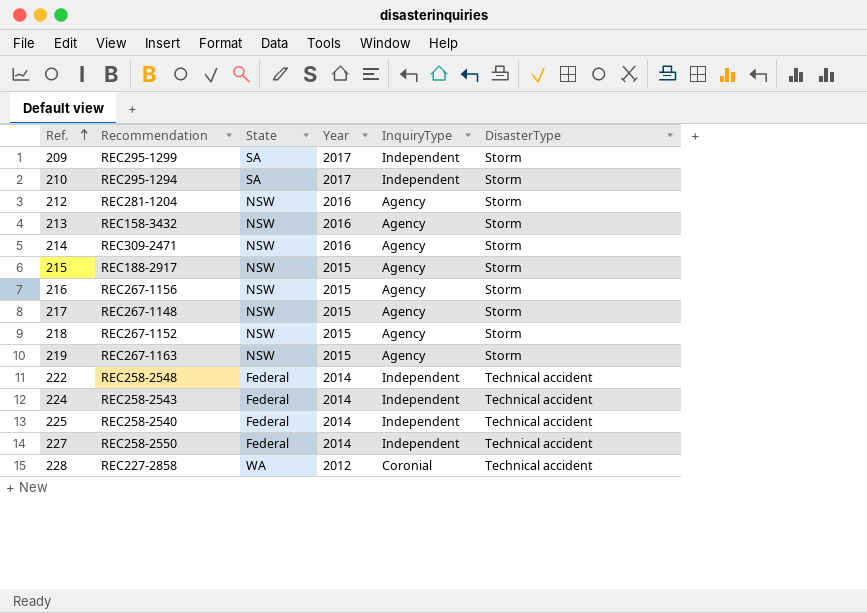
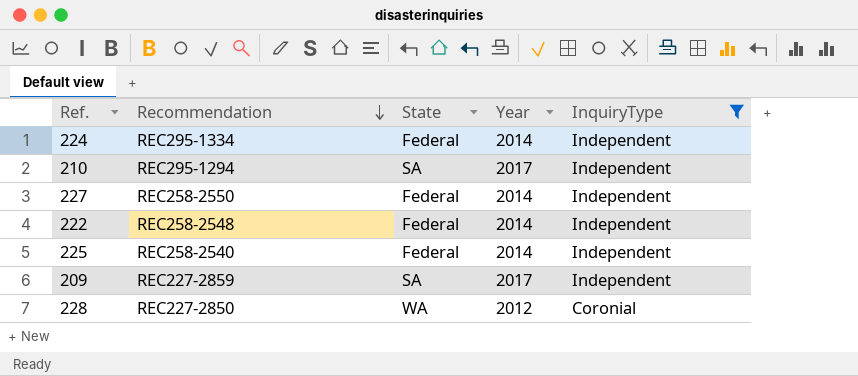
filter: none -> InquiryType != Agency
row order: Ref. ascending -> Recommendation descending
column DisasterType | position: 6 -> none
224 | Recommendation: REC258-2543 -> REC295-1334
209 | Recommendation: REC295-1299 -> REC227-2859
228 | Recommendation: REC227-2858 -> REC227-2850

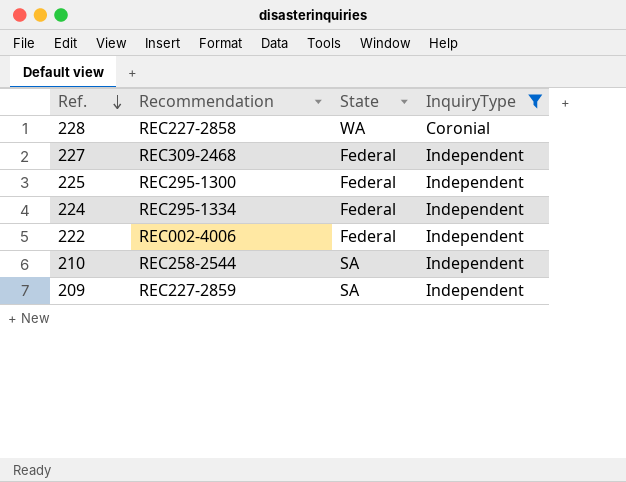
row order: Recommendation descending -> Ref. descending
column Year | position: 4 -> none
228 | Recommendation: REC227-2850 -> REC227-2858
227 | Recommendation: REC258-2550 -> REC309-2468
225 | Recommendation: REC258-2540 -> REC295-1300
222 | Recommendation: REC258-2548 -> REC002-4006
210 | Recommendation: REC295-1294 -> REC258-2544

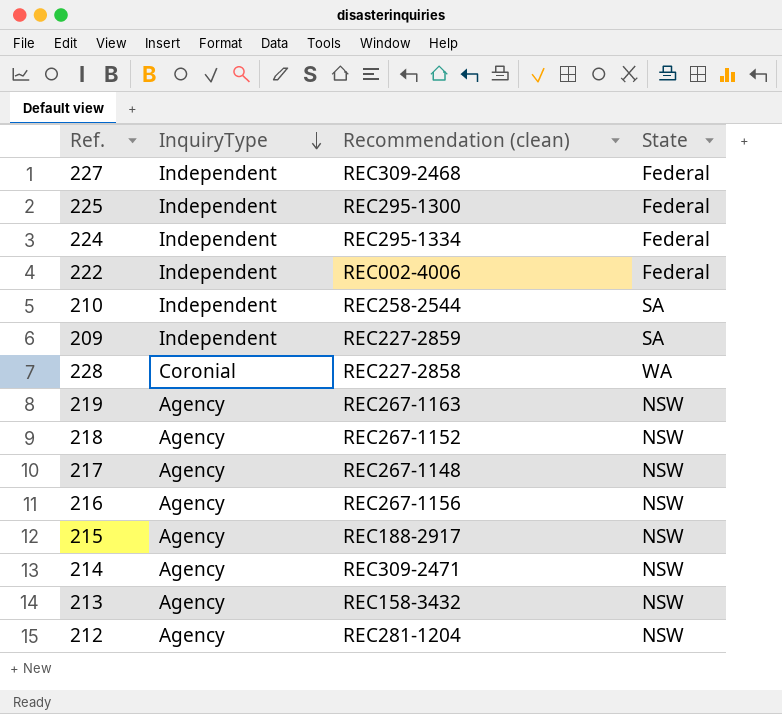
filter: InquiryType != Agency -> none
row order: Ref. descending -> InquiryType descending
column InquiryType | position: 4 -> 2
column name: Recommendation -> Recommendation (clean)

